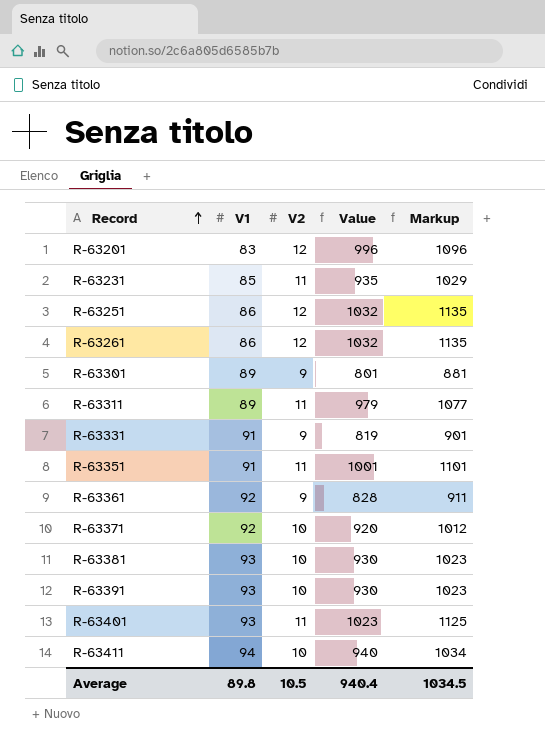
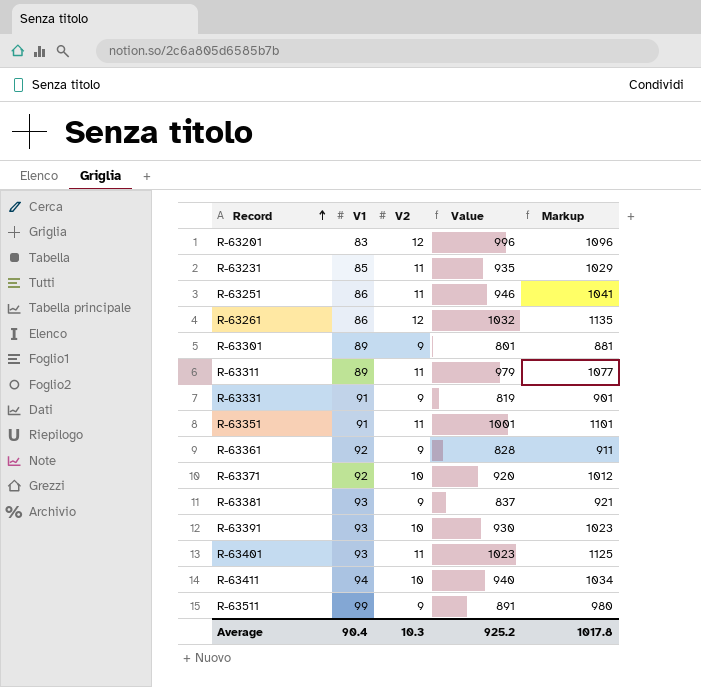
R-63251 | V2: 12 -> 11
R-63251 | Value: 1032 -> 946
R-63251 | Markup: 1135 -> 1041
R-63381 | V2: 10 -> 9
R-63381 | Value: 930 -> 837
R-63381 | Markup: 1023 -> 921
row R-63511: none -> 99 | 9 | 891 | 980
Average | V1: 89.8 -> 90.4
Average | V2: 10.5 -> 10.3
Average | Value: 940.4 -> 925.2
Average | Markup: 1034.5 -> 1017.8

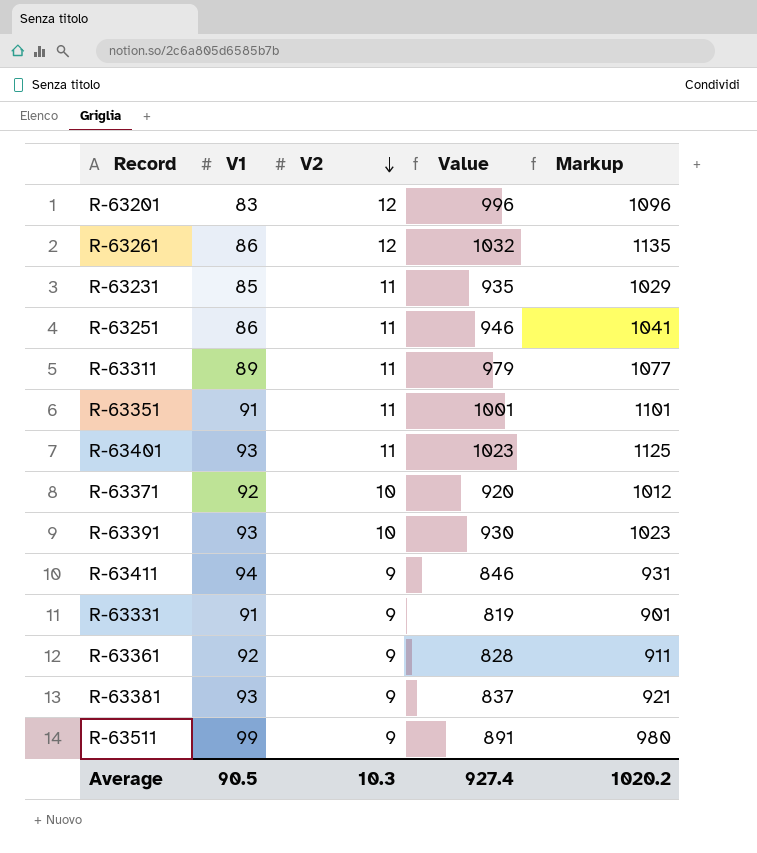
row order: Record ascending -> V2 descending
row R-63301: 89 | 9 | 801 | 881 -> none
R-63411 | V2: 10 -> 9
R-63411 | Value: 940 -> 846
R-63411 | Markup: 1034 -> 931
Average | V1: 90.4 -> 90.5
Average | Value: 925.2 -> 927.4
Average | Markup: 1017.8 -> 1020.2

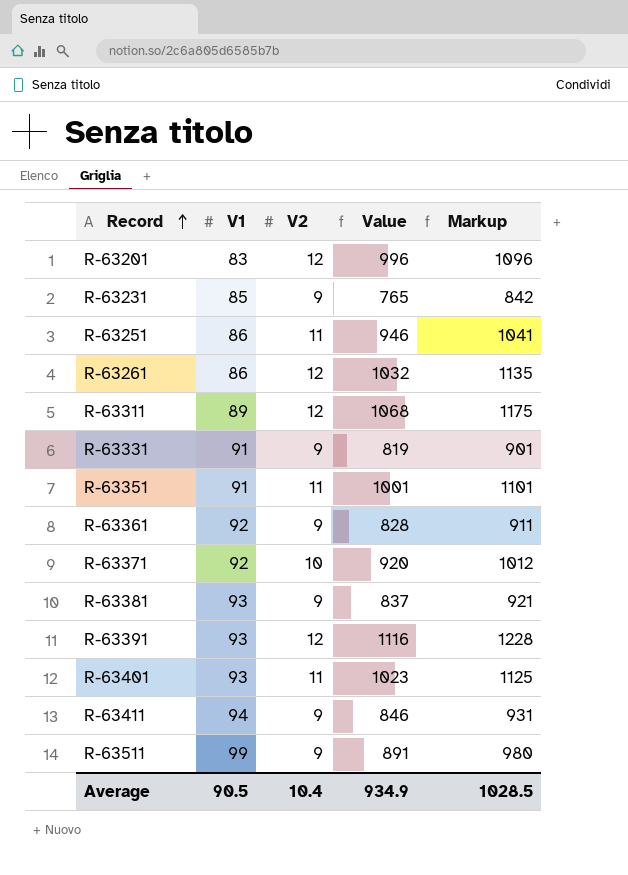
row order: V2 descending -> Record ascending
R-63231 | V2: 11 -> 9
R-63231 | Value: 935 -> 765
R-63231 | Markup: 1029 -> 842
R-63311 | V2: 11 -> 12
R-63311 | Value: 979 -> 1068
R-63311 | Markup: 1077 -> 1175
R-63391 | V2: 10 -> 12
R-63391 | Value: 930 -> 1116
R-63391 | Markup: 1023 -> 1228
Average | V2: 10.3 -> 10.4
Average | Value: 927.4 -> 934.9
Average | Markup: 1020.2 -> 1028.5

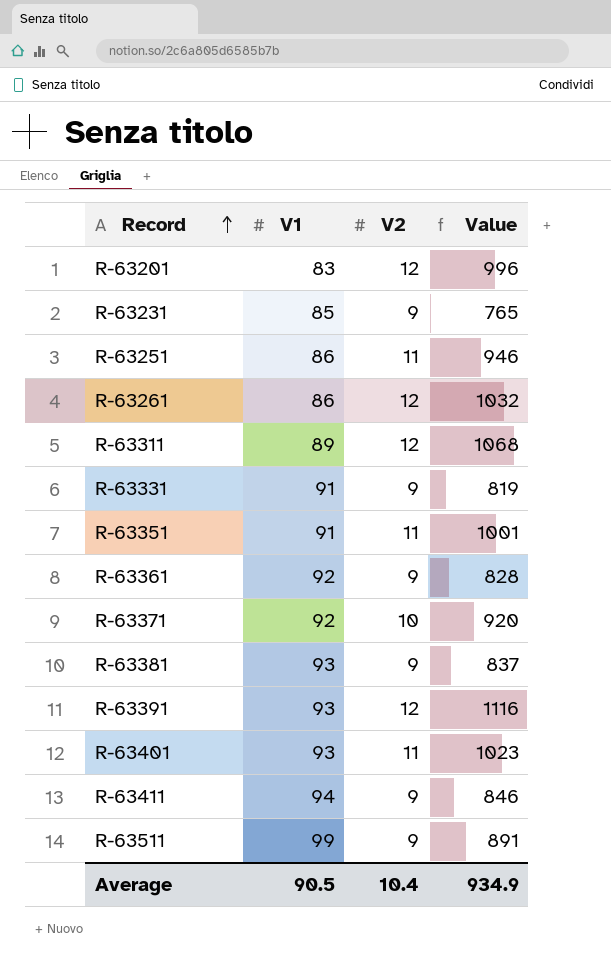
column Markup | formula: [Value] * 1.1 -> none

